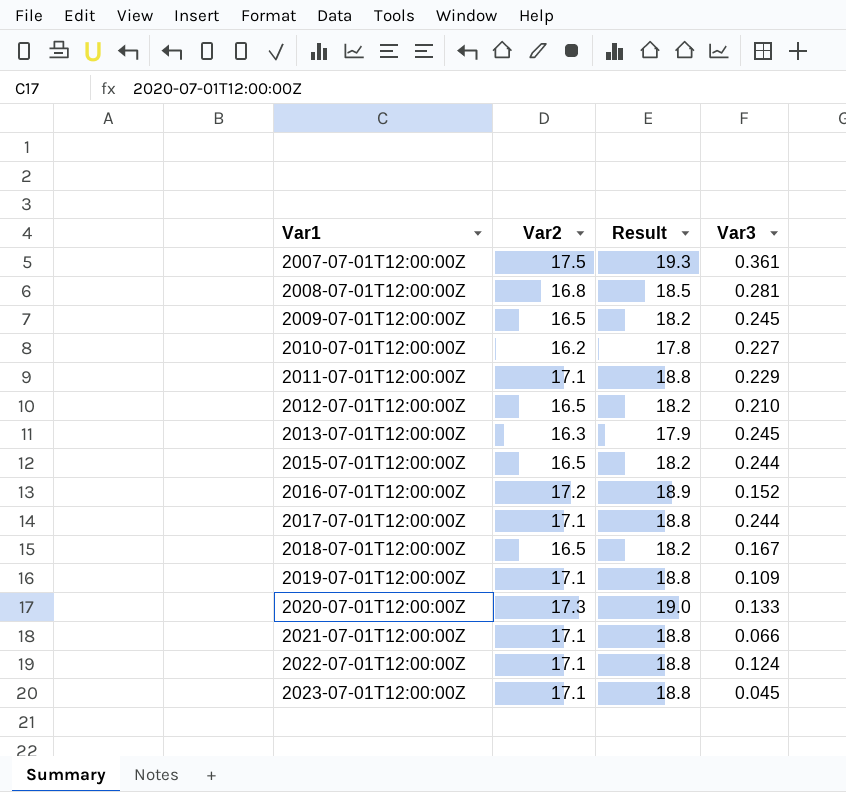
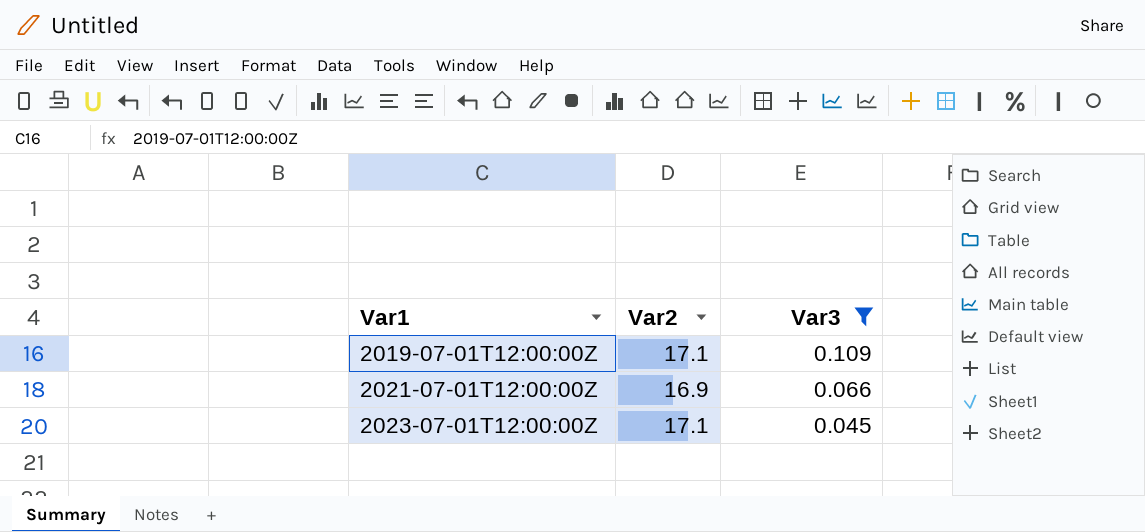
filter: none -> Var3 <= 0.109
column Result | formula: [Var2] * 1.1 -> none
2021-07-01T12:00:00Z | Var2: 17.1 -> 16.9

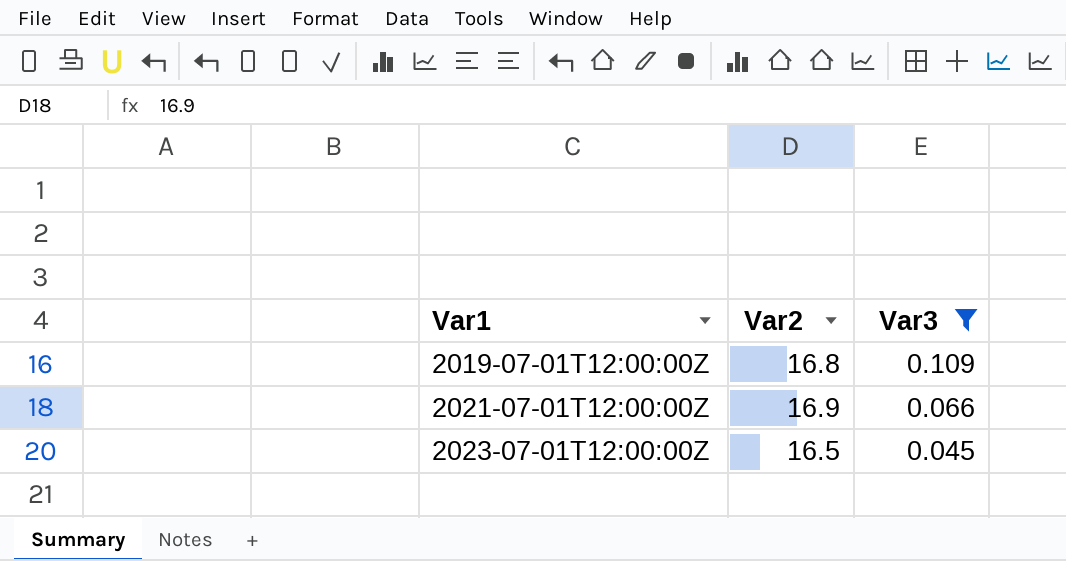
2019-07-01T12:00:00Z | Var2: 17.1 -> 16.8
2023-07-01T12:00:00Z | Var2: 17.1 -> 16.5

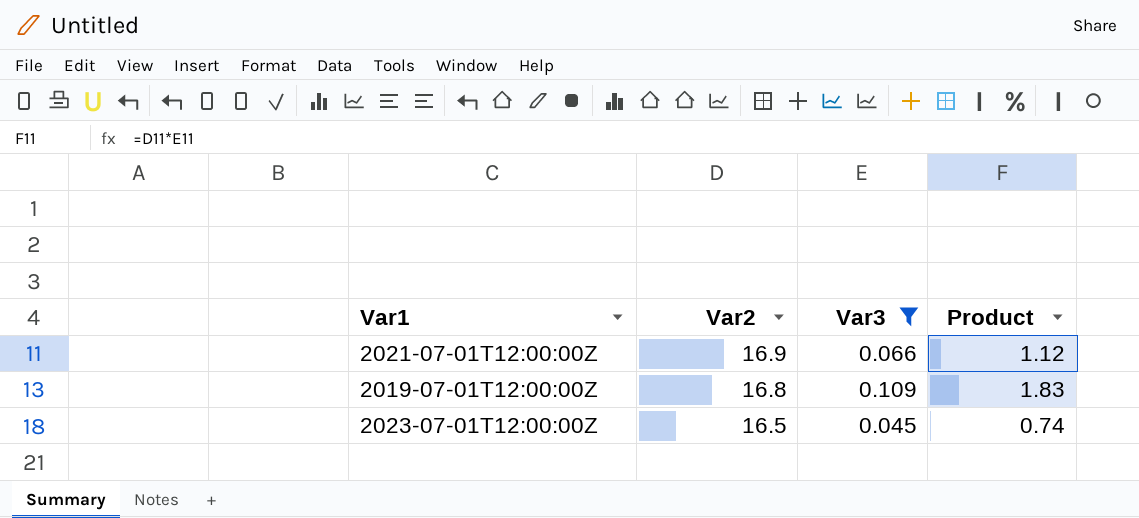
row order: Var1 ascending -> Var2 descending
column Product | formula: none -> [Var2] * [Var3]

